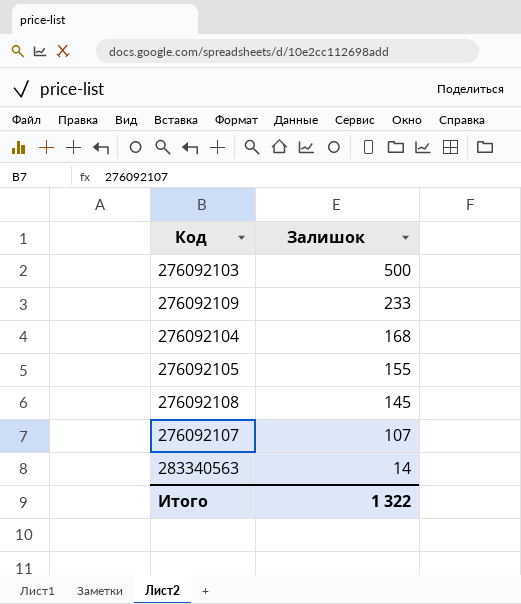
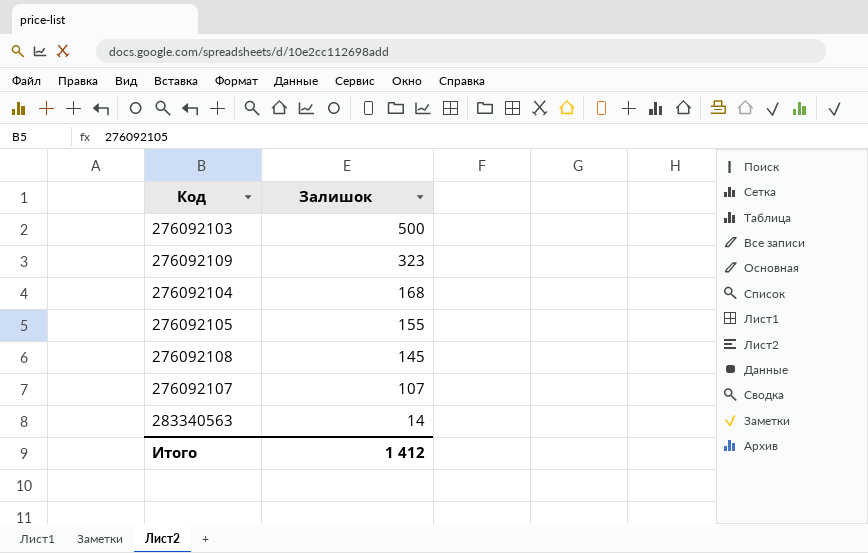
276092109 | Залишок: 233 -> 323
Итого | Залишок: 1 322 -> 1 412

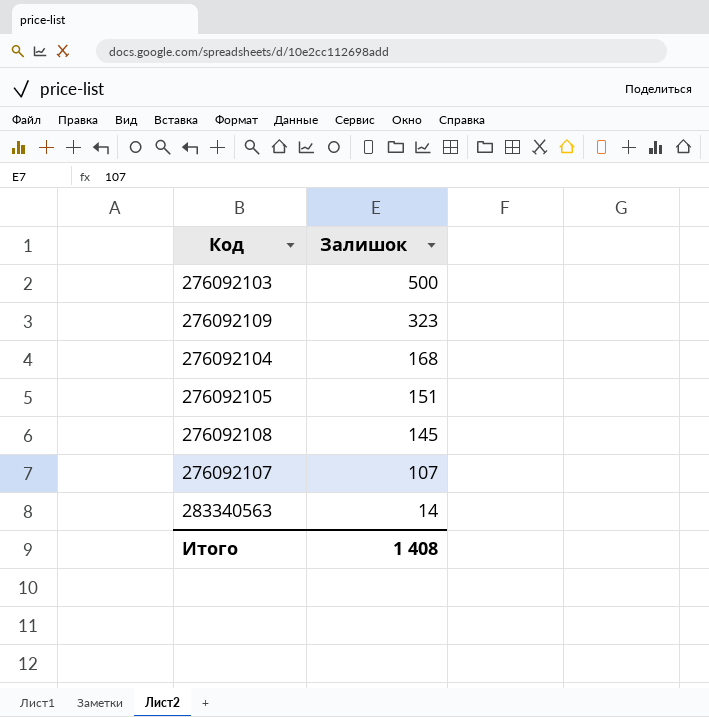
276092105 | Залишок: 155 -> 151
Итого | Залишок: 1 412 -> 1 408

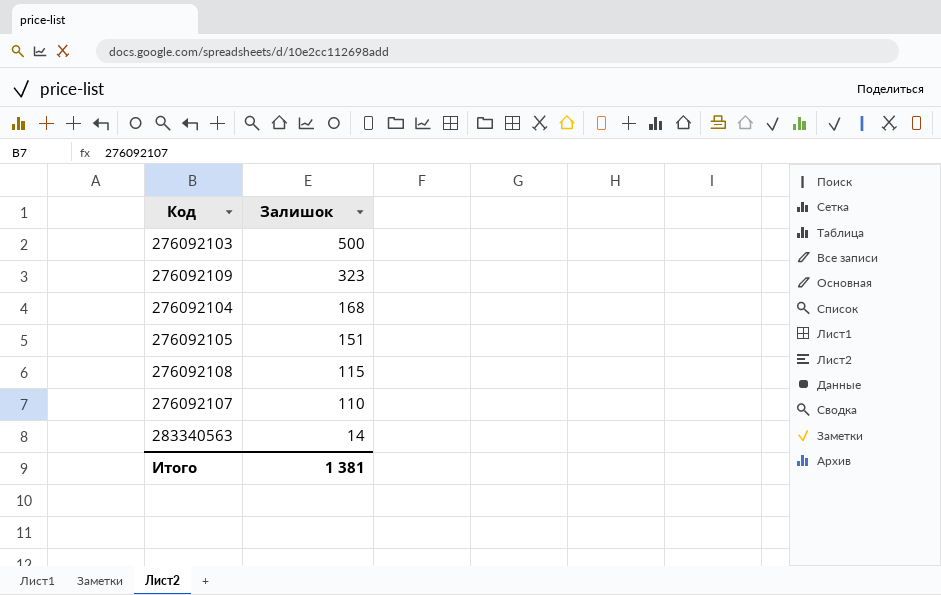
276092108 | Залишок: 145 -> 115
276092107 | Залишок: 107 -> 110
Итого | Залишок: 1 408 -> 1 381

